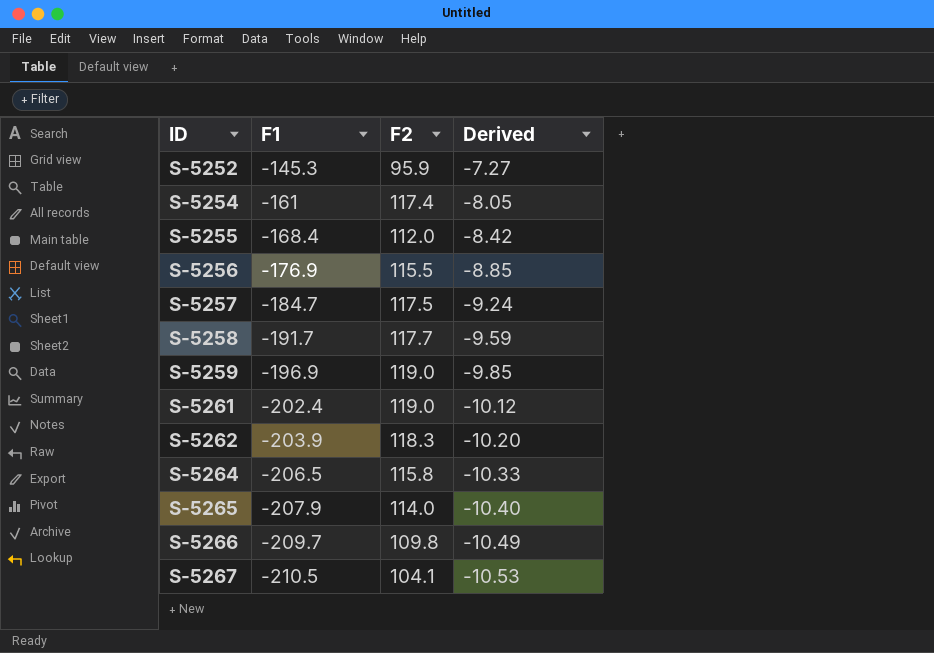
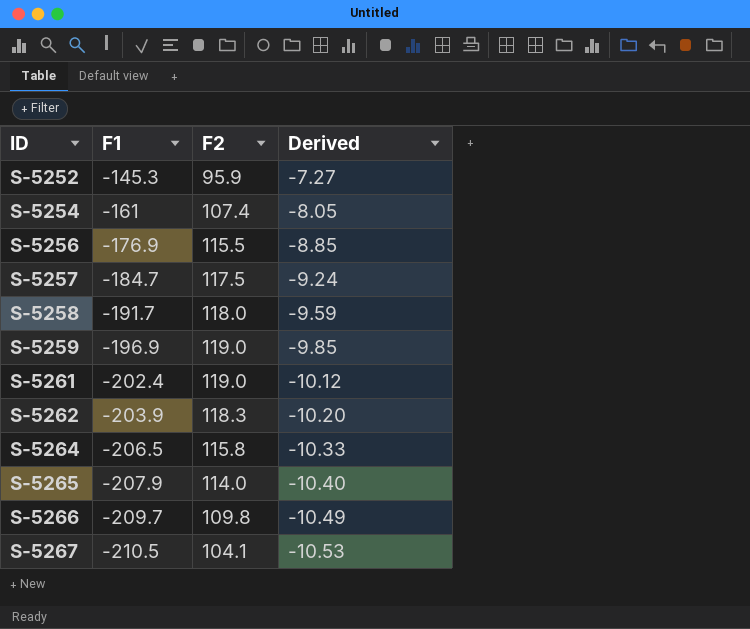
row S-5255: -168.4 | 112.0 | -8.42 -> none
S-5254 | F2: 117.4 -> 107.4
S-5258 | F2: 117.7 -> 118.0

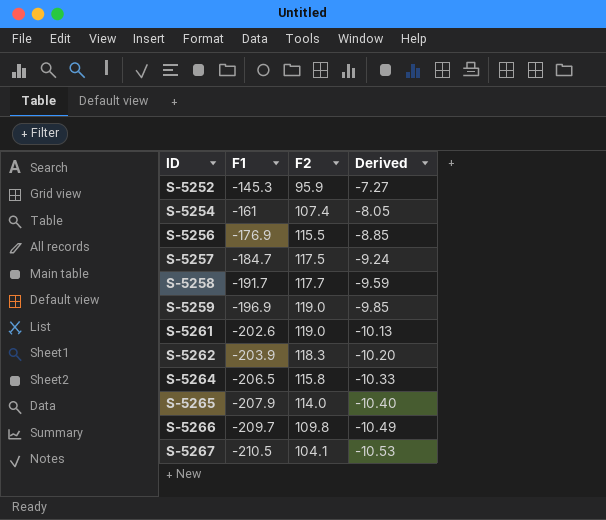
S-5258 | F2: 118.0 -> 117.7
S-5261 | F1: -202.4 -> -202.6
S-5261 | Derived: -10.12 -> -10.13

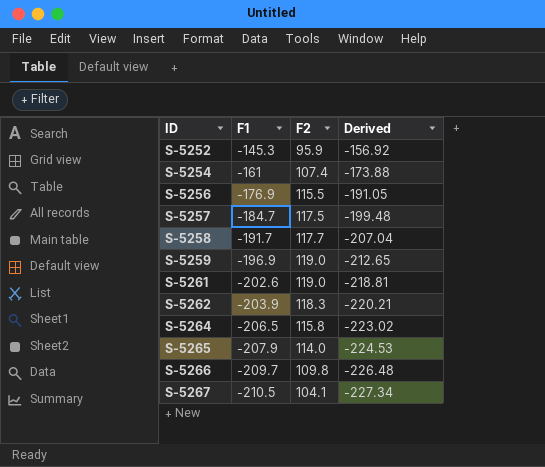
column Derived | formula: [F1] * 0.05 -> [F1] * 1.08

